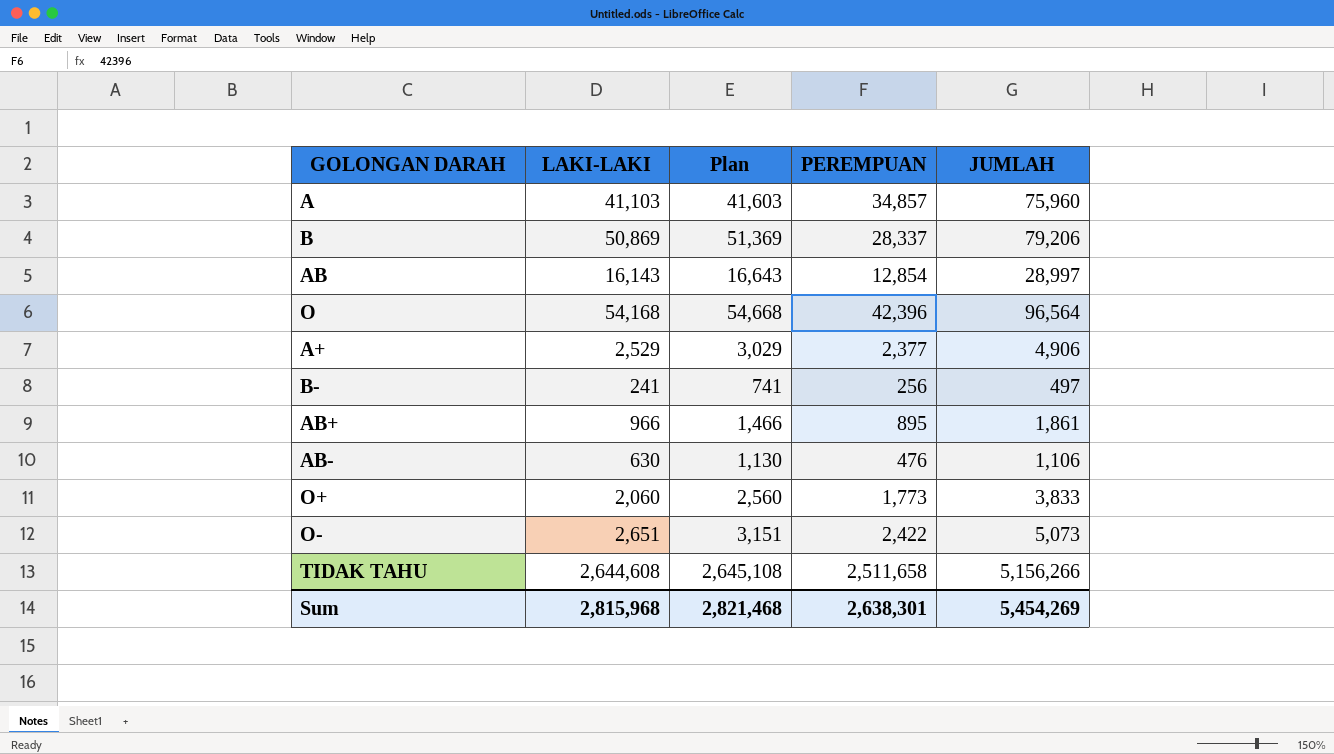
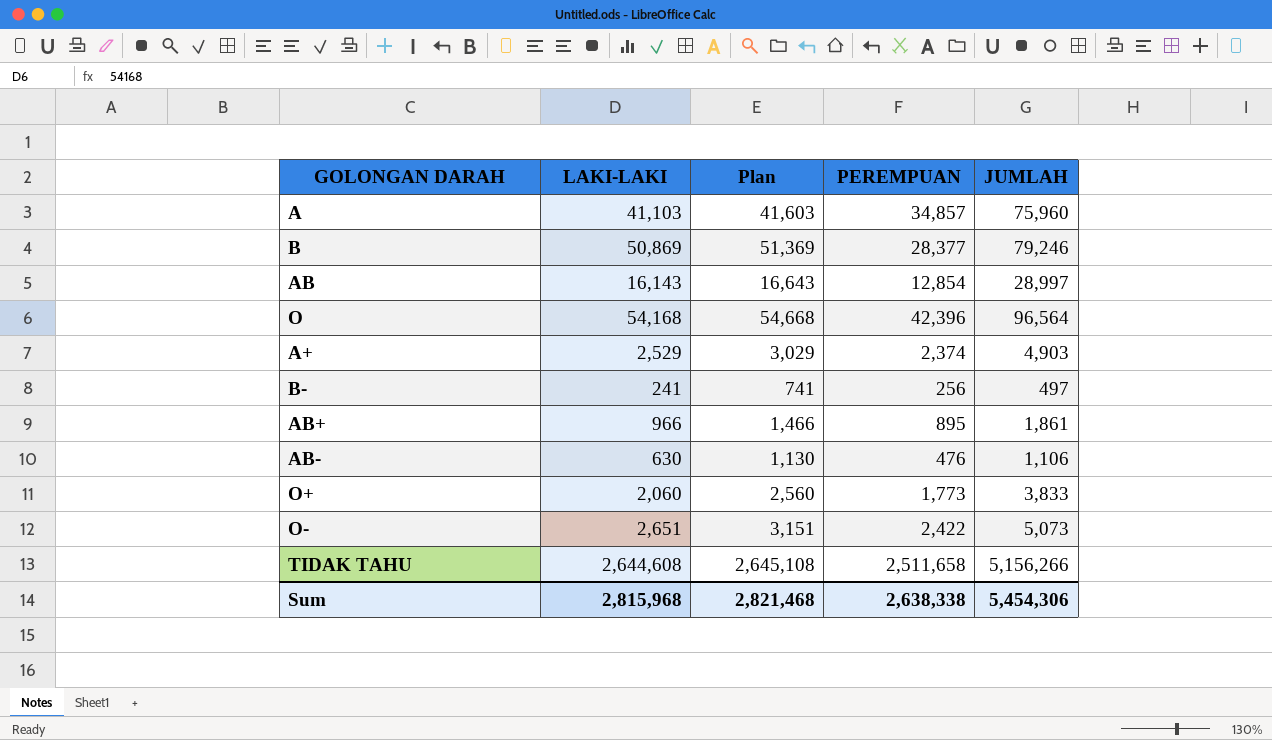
B | PEREMPUAN: 28,337 -> 28,377
B | JUMLAH: 79,206 -> 79,246
A+ | PEREMPUAN: 2,377 -> 2,374
A+ | JUMLAH: 4,906 -> 4,903
Sum | PEREMPUAN: 2,638,301 -> 2,638,338
Sum | JUMLAH: 5,454,269 -> 5,454,306

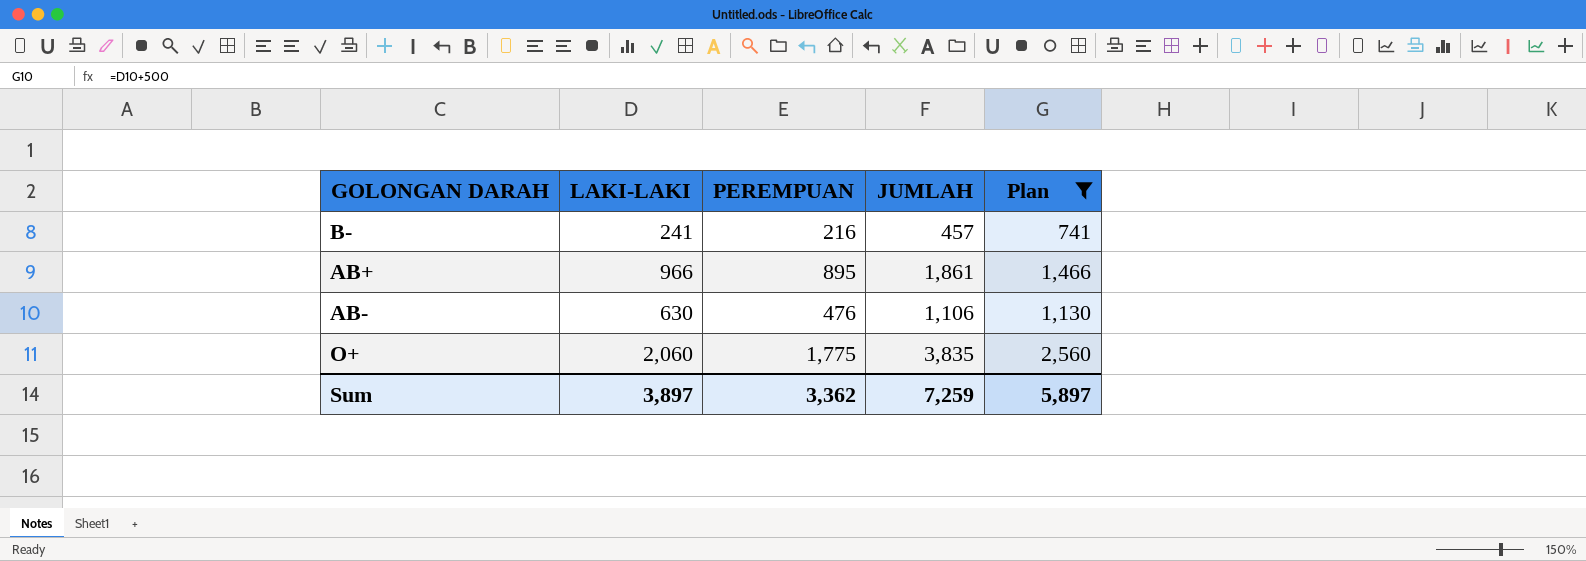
filter: none -> Plan <= 2,560
column Plan | position: 3 -> 5
B- | PEREMPUAN: 256 -> 216
B- | JUMLAH: 497 -> 457
O+ | PEREMPUAN: 1,773 -> 1,775
O+ | JUMLAH: 3,833 -> 3,835
Sum | LAKI-LAKI: 2,815,968 -> 3,897
Sum | PEREMPUAN: 2,638,338 -> 3,362
Sum | JUMLAH: 5,454,306 -> 7,259
Sum | Plan: 2,821,468 -> 5,897

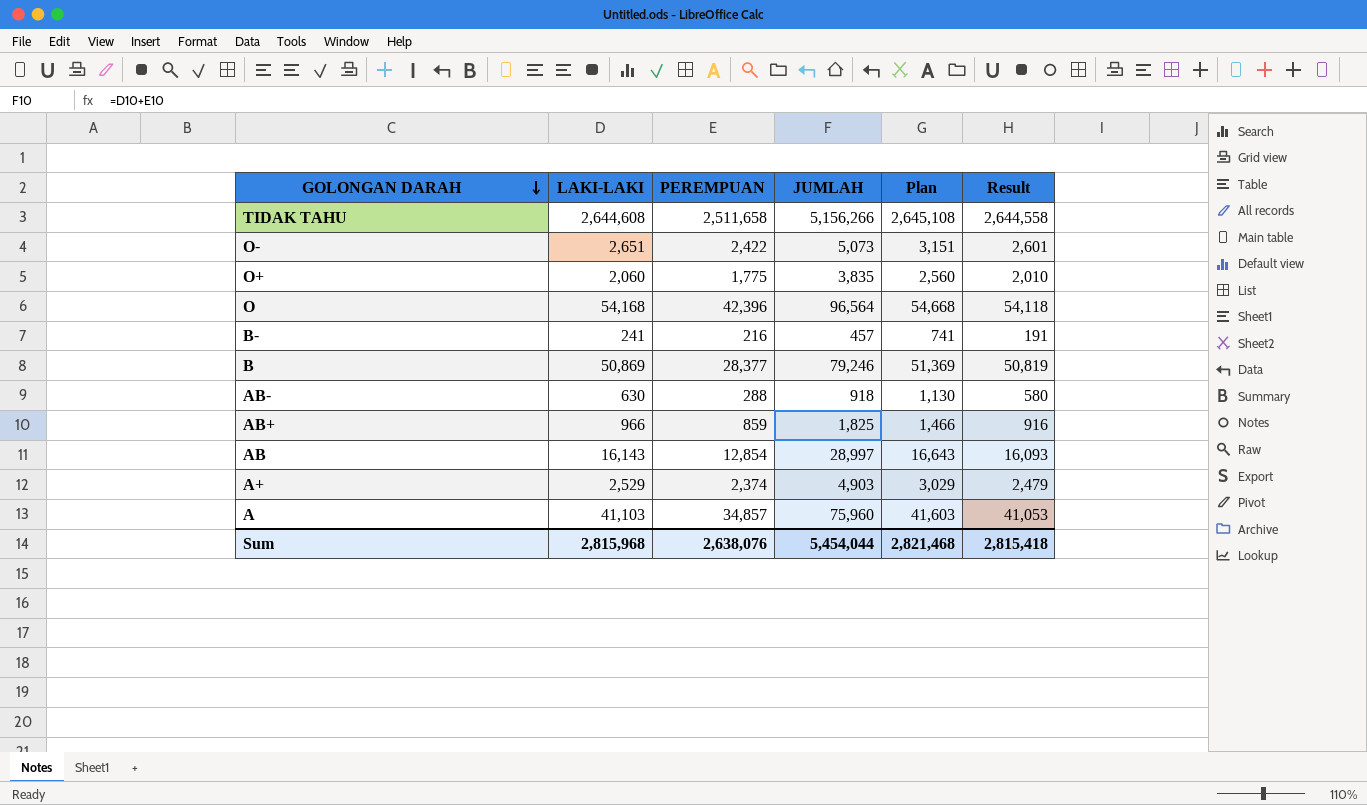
filter: Plan <= 2,560 -> none
row order: none -> GOLONGAN DARAH descending
column Result | formula: none -> [LAKI-LAKI] - 50
AB- | PEREMPUAN: 476 -> 288
AB- | JUMLAH: 1,106 -> 918
AB+ | PEREMPUAN: 895 -> 859
AB+ | JUMLAH: 1,861 -> 1,825
Sum | LAKI-LAKI: 3,897 -> 2,815,968
Sum | PEREMPUAN: 3,362 -> 2,638,076
Sum | JUMLAH: 7,259 -> 5,454,044
Sum | Plan: 5,897 -> 2,821,468

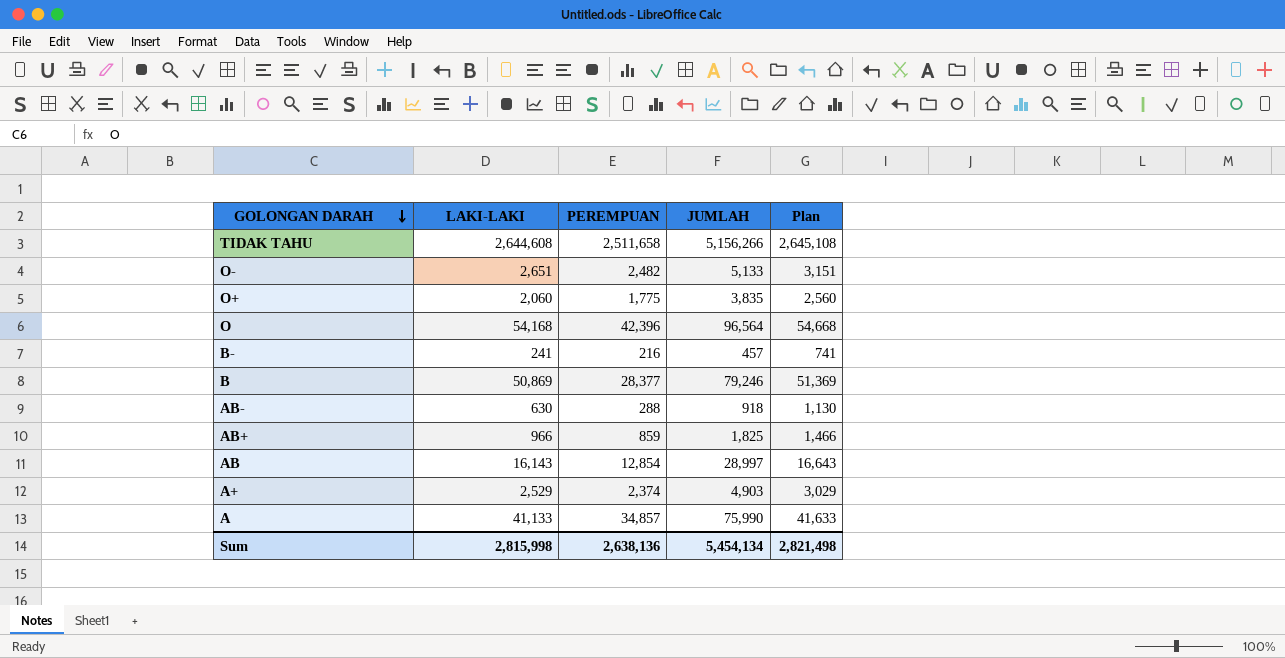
column Result | formula: [LAKI-LAKI] - 50 -> none
O- | PEREMPUAN: 2,422 -> 2,482
O- | JUMLAH: 5,073 -> 5,133
A | LAKI-LAKI: 41,103 -> 41,133
A | JUMLAH: 75,960 -> 75,990
A | Plan: 41,603 -> 41,633
Sum | LAKI-LAKI: 2,815,968 -> 2,815,998
Sum | PEREMPUAN: 2,638,076 -> 2,638,136
Sum | JUMLAH: 5,454,044 -> 5,454,134
Sum | Plan: 2,821,468 -> 2,821,498

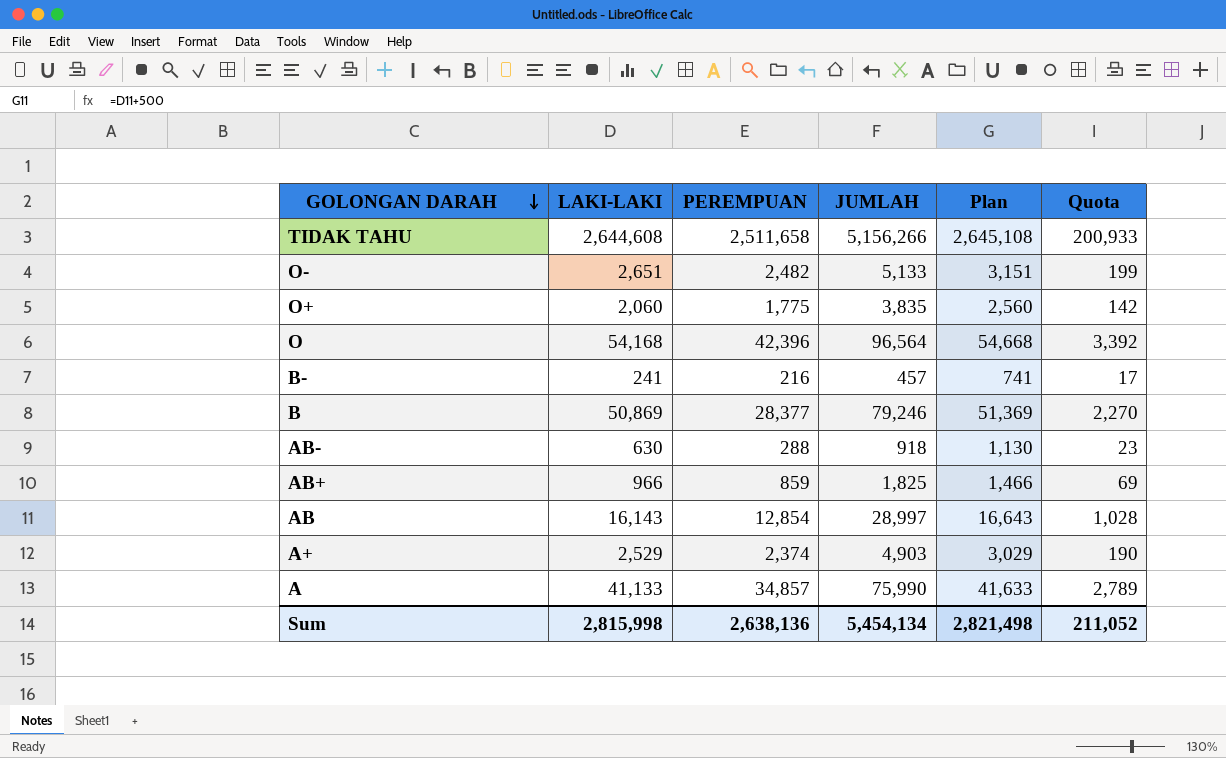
column Quota | formula: none -> [PEREMPUAN] * 0.08

